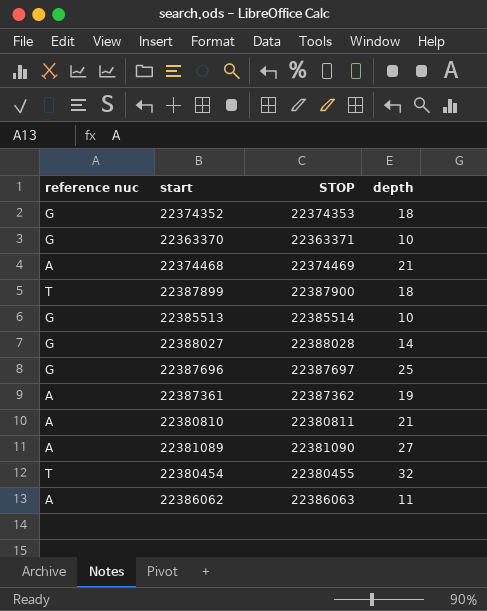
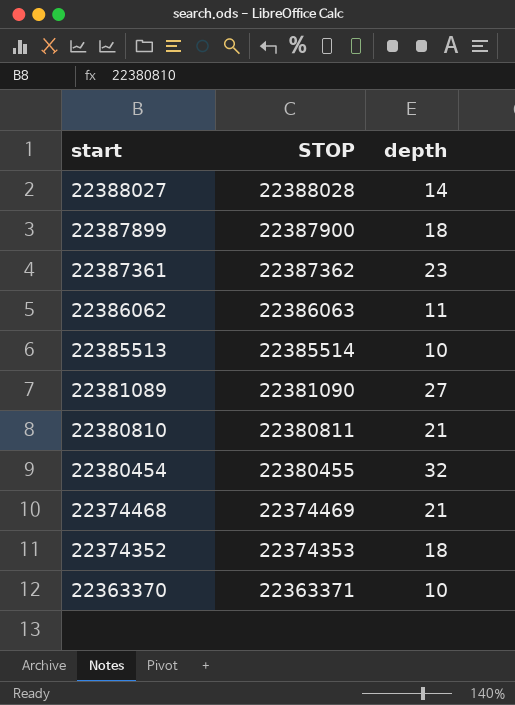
row order: none -> start descending
column reference nuc | position: 1 -> none
row 22387696: G | 22387697 | 25 -> none
22387361 | depth: 19 -> 23

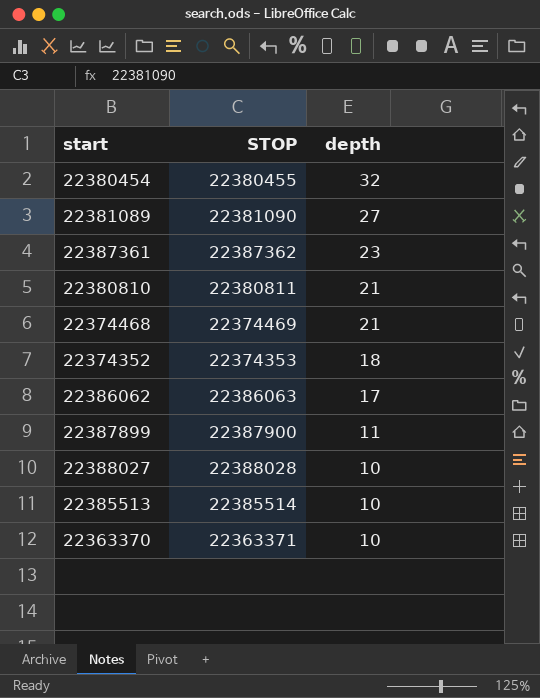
row order: start descending -> depth descending
22386062 | depth: 11 -> 17
22387899 | depth: 18 -> 11
22388027 | depth: 14 -> 10

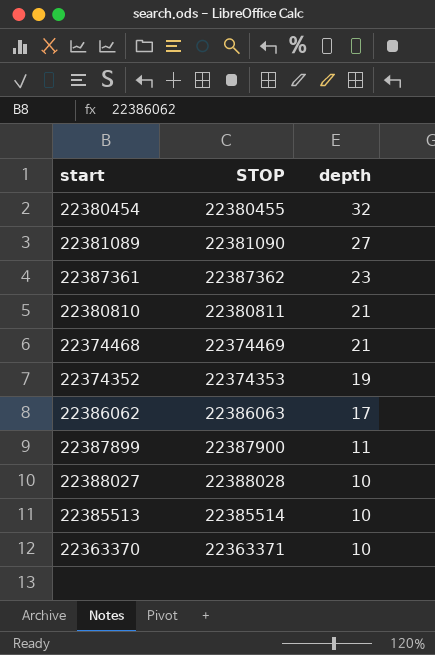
22374352 | depth: 18 -> 19

